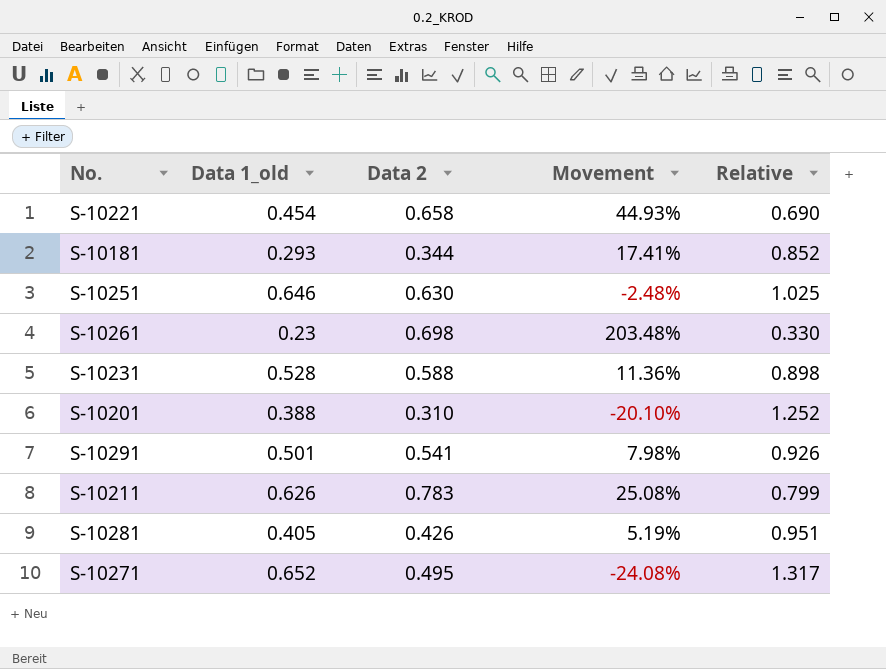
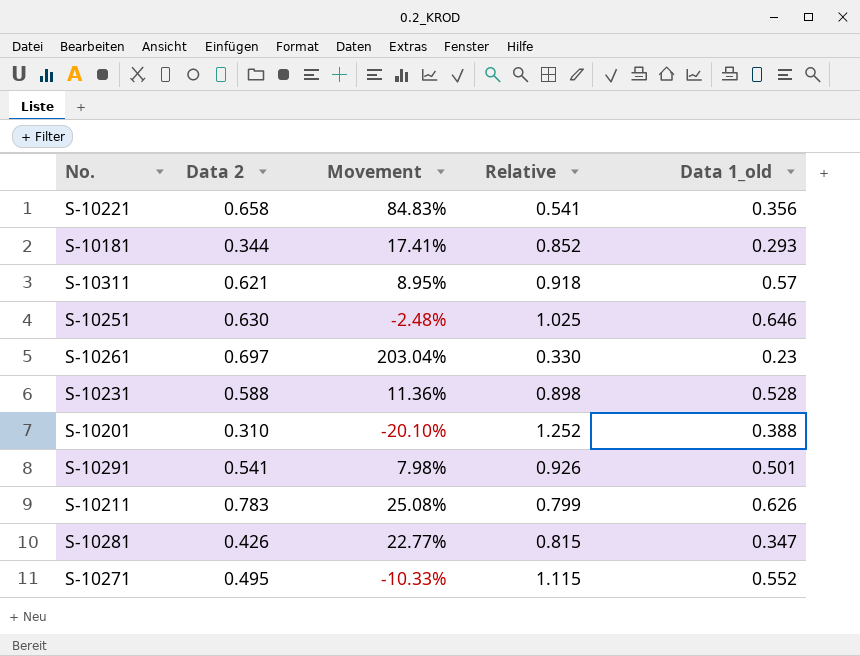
column Data 1_old | position: 2 -> 5
S-10221 | Movement: 44.93% -> 84.83%
S-10221 | Relative: 0.690 -> 0.541
S-10221 | Data 1_old: 0.454 -> 0.356
row S-10311: none -> 0.621 | 8.95% | 0.918 | 0.57
S-10261 | Data 2: 0.698 -> 0.697
S-10261 | Movement: 203.48% -> 203.04%
S-10281 | Movement: 5.19% -> 22.77%
S-10281 | Relative: 0.951 -> 0.815
S-10281 | Data 1_old: 0.405 -> 0.347
S-10271 | Movement: -24.08% -> -10.33%
S-10271 | Relative: 1.317 -> 1.115
S-10271 | Data 1_old: 0.652 -> 0.552

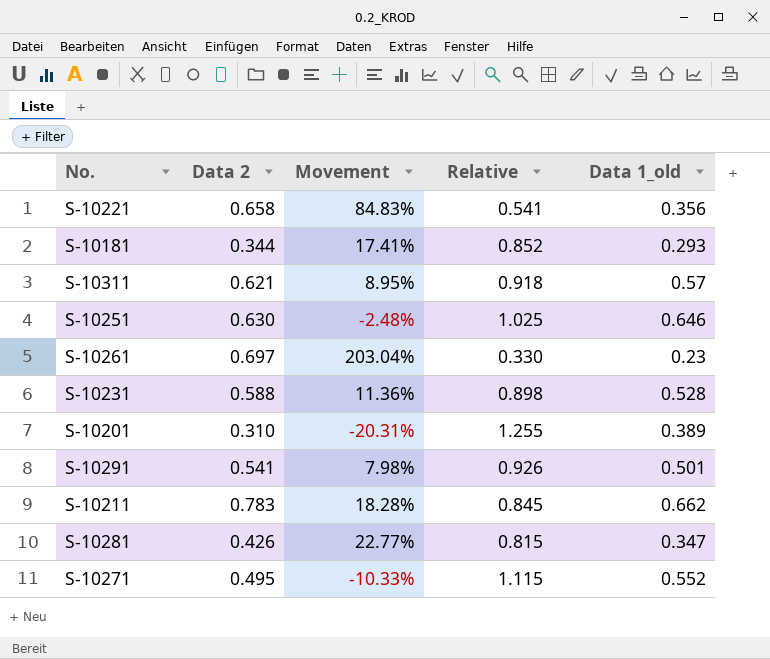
S-10201 | Movement: -20.10% -> -20.31%
S-10201 | Relative: 1.252 -> 1.255
S-10201 | Data 1_old: 0.388 -> 0.389
S-10211 | Movement: 25.08% -> 18.28%
S-10211 | Relative: 0.799 -> 0.845
S-10211 | Data 1_old: 0.626 -> 0.662

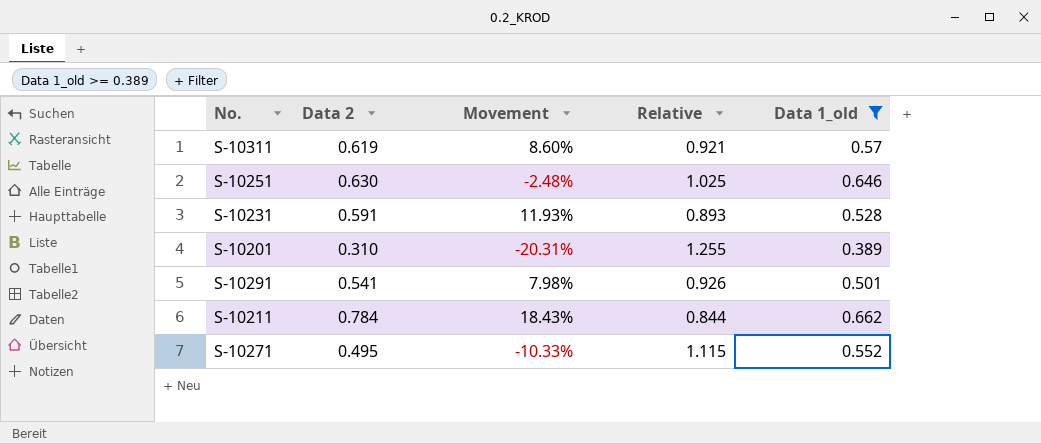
filter: none -> Data 1_old >= 0.389
S-10311 | Data 2: 0.621 -> 0.619
S-10311 | Movement: 8.95% -> 8.60%
S-10311 | Relative: 0.918 -> 0.921
S-10231 | Data 2: 0.588 -> 0.591
S-10231 | Movement: 11.36% -> 11.93%
S-10231 | Relative: 0.898 -> 0.893
S-10211 | Data 2: 0.783 -> 0.784
S-10211 | Movement: 18.28% -> 18.43%
S-10211 | Relative: 0.845 -> 0.844

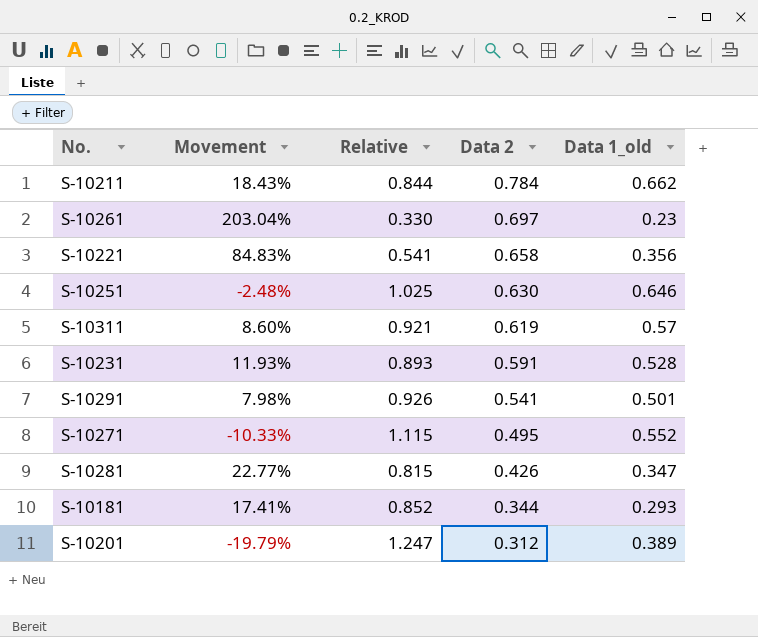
filter: Data 1_old >= 0.389 -> none
row order: none -> Data 2 descending
column Data 2 | position: 2 -> 4
S-10201 | Movement: -20.31% -> -19.79%
S-10201 | Relative: 1.255 -> 1.247
S-10201 | Data 2: 0.310 -> 0.312

